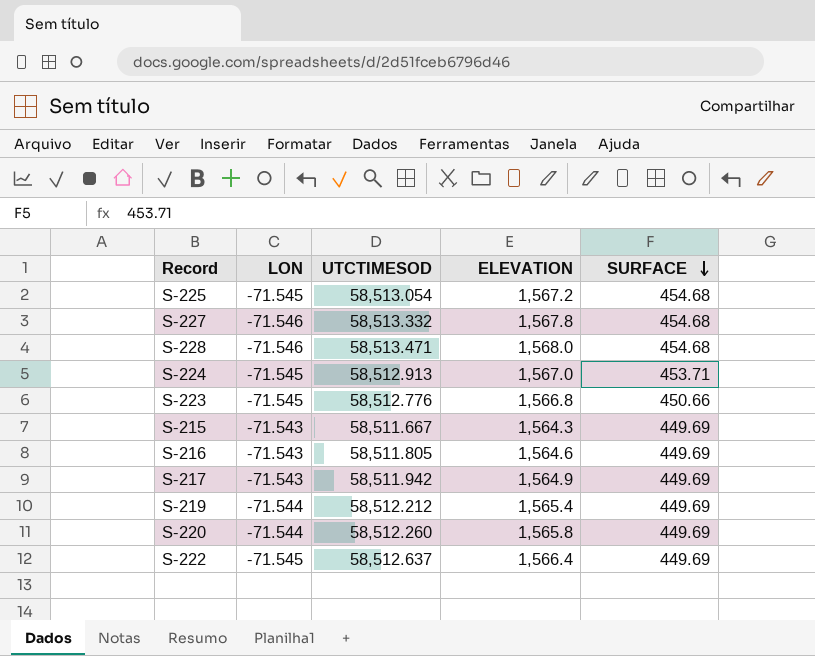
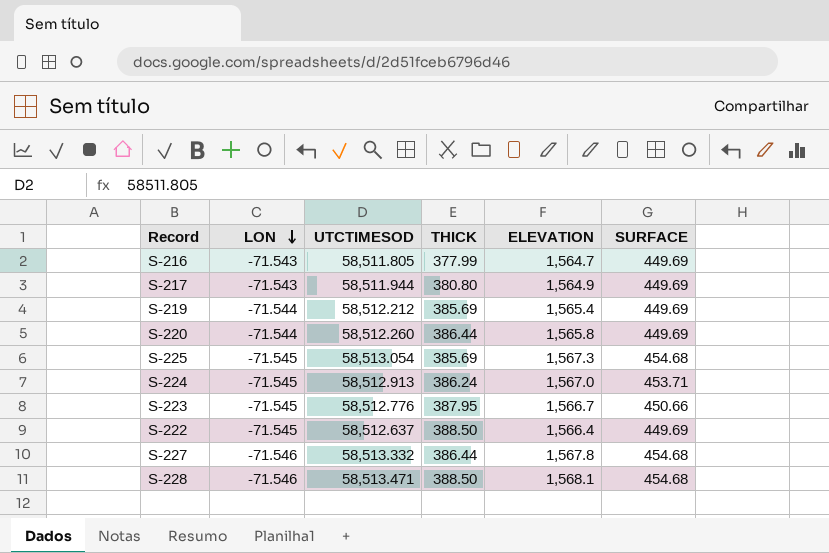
row order: SURFACE descending -> LON descending
column THICK | position: none -> 4
row S-215: -71.543 | 58,511.667 | 1,564.3 | 449.69 -> none
S-216 | ELEVATION: 1,564.6 -> 1,564.7
S-217 | UTCTIMESOD: 58,511.942 -> 58,511.944
S-225 | ELEVATION: 1,567.2 -> 1,567.3
S-223 | ELEVATION: 1,566.8 -> 1,566.7
S-228 | ELEVATION: 1,568.0 -> 1,568.1

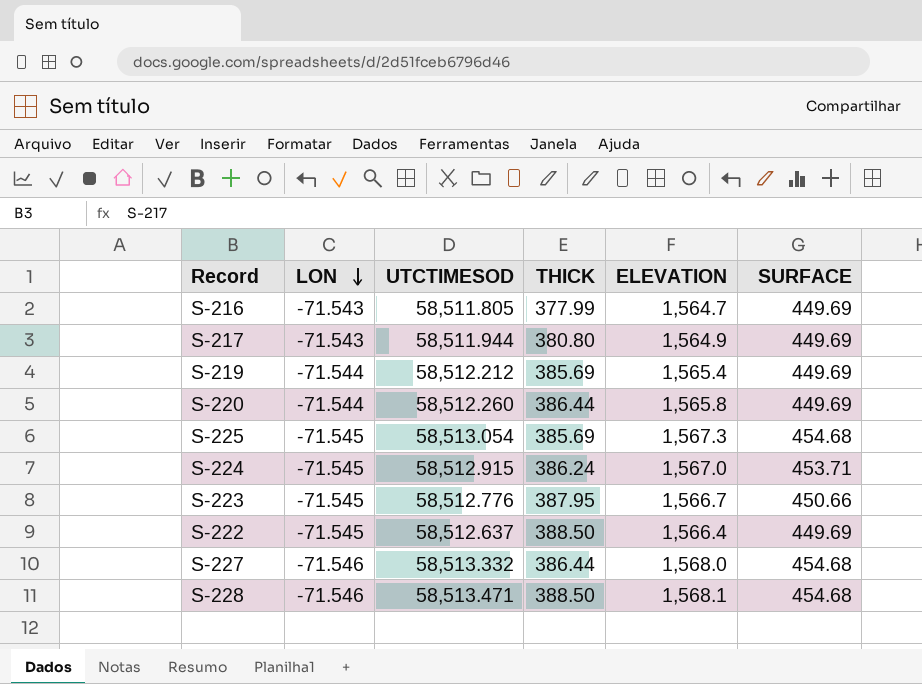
S-224 | UTCTIMESOD: 58,512.913 -> 58,512.915
S-227 | ELEVATION: 1,567.8 -> 1,568.0

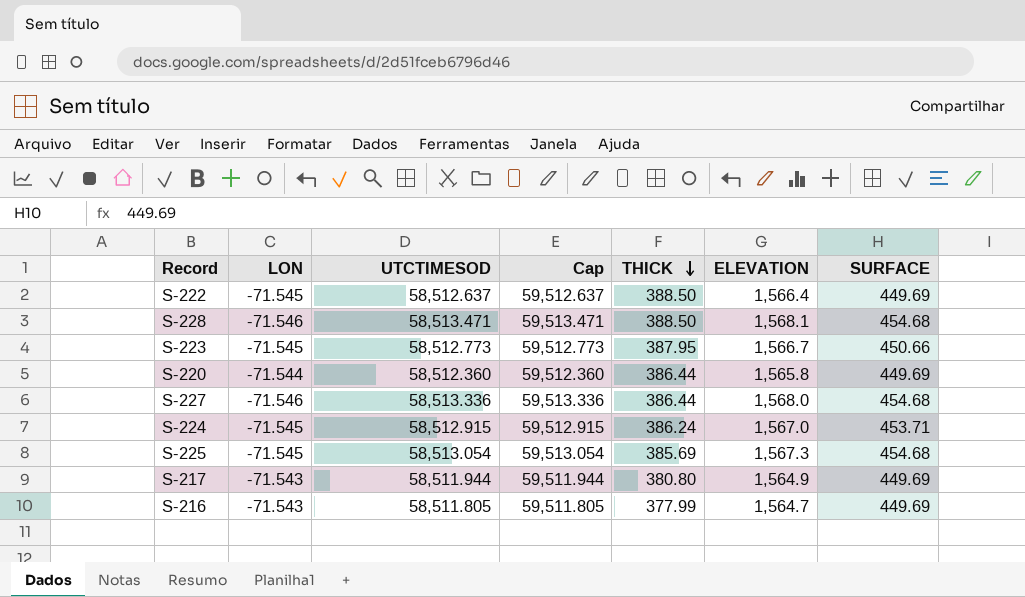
row order: LON descending -> THICK descending
column Cap | formula: none -> [UTCTIMESOD] + 1000
row S-219: -71.544 | 58,512.212 | 385.69 | 1,565.4 | 449.69 -> none
S-223 | UTCTIMESOD: 58,512.776 -> 58,512.773
S-220 | UTCTIMESOD: 58,512.260 -> 58,512.360
S-227 | UTCTIMESOD: 58,513.332 -> 58,513.336

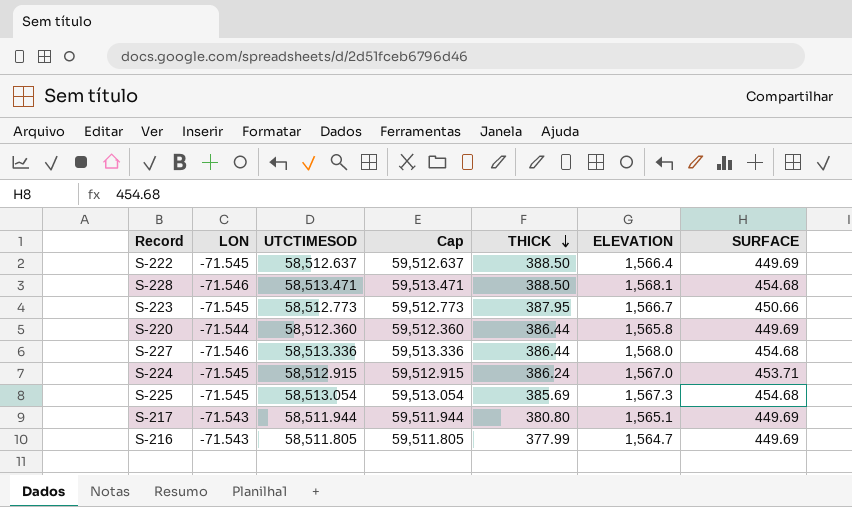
S-217 | ELEVATION: 1,564.9 -> 1,565.1

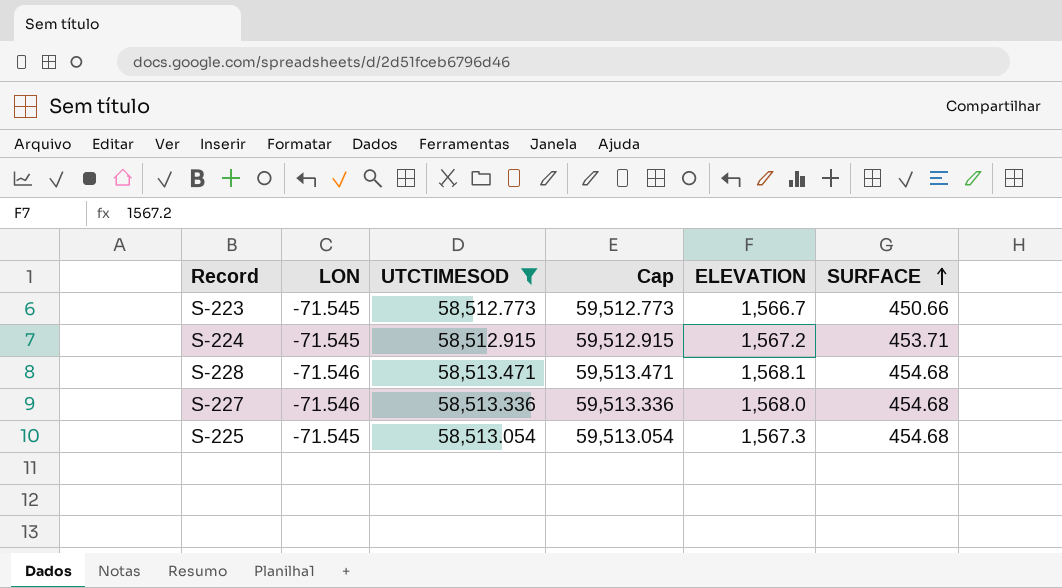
filter: none -> UTCTIMESOD >= 58,512.773
row order: THICK descending -> SURFACE ascending
column THICK | position: 5 -> none
S-224 | ELEVATION: 1,567.0 -> 1,567.2

